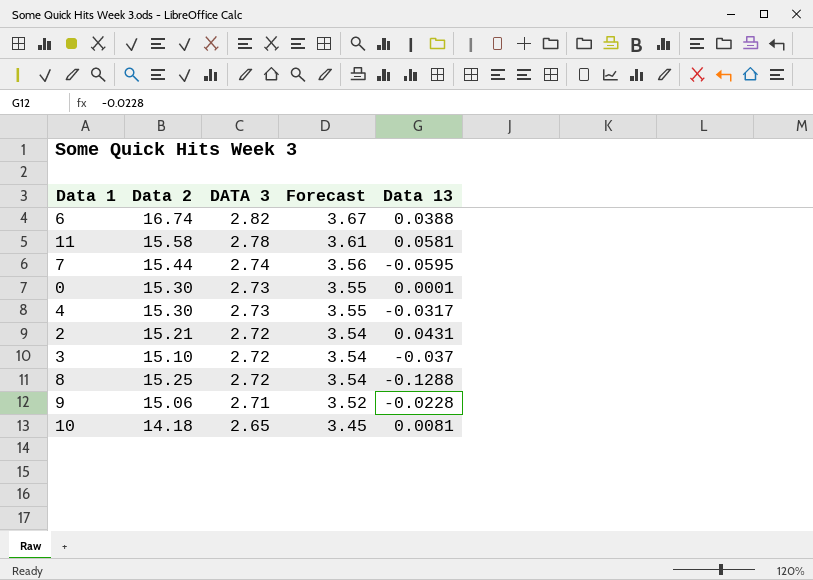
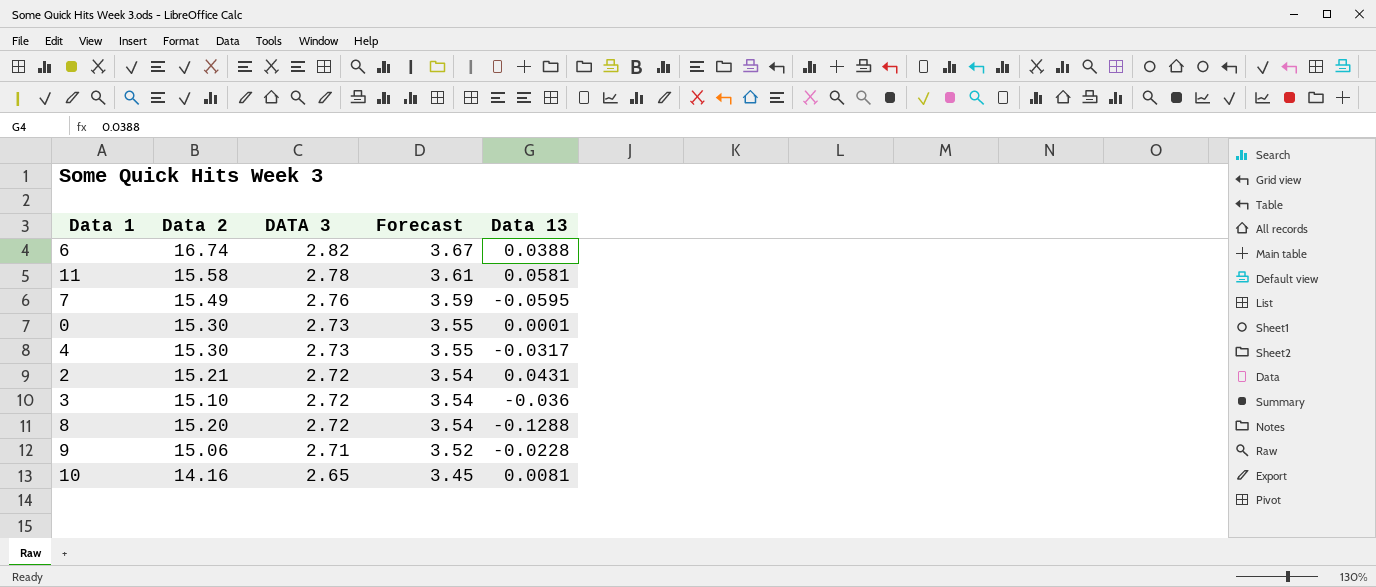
7 | Data 2: 15.44 -> 15.49
7 | DATA 3: 2.74 -> 2.76
7 | Forecast: 3.56 -> 3.59
3 | Data 13: -0.037 -> -0.036
8 | Data 2: 15.25 -> 15.20
10 | Data 2: 14.18 -> 14.16

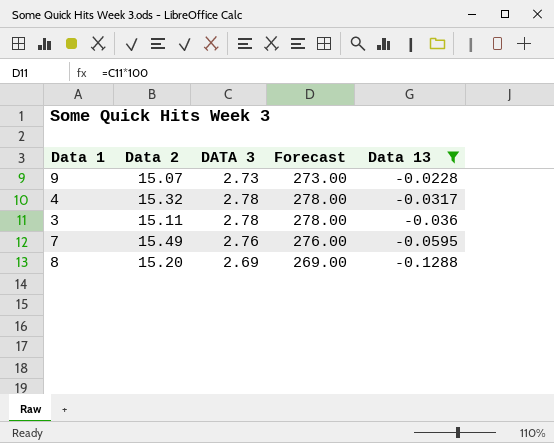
filter: none -> Data 13 <= -0.0228
row order: DATA 3 descending -> Data 13 descending
column Forecast | formula: [DATA 3] * 1.3 -> [DATA 3] * 100
9 | Data 2: 15.06 -> 15.07
9 | DATA 3: 2.71 -> 2.73
4 | Data 2: 15.30 -> 15.32
4 | DATA 3: 2.73 -> 2.78
3 | Data 2: 15.10 -> 15.11
3 | DATA 3: 2.72 -> 2.78
8 | DATA 3: 2.72 -> 2.69

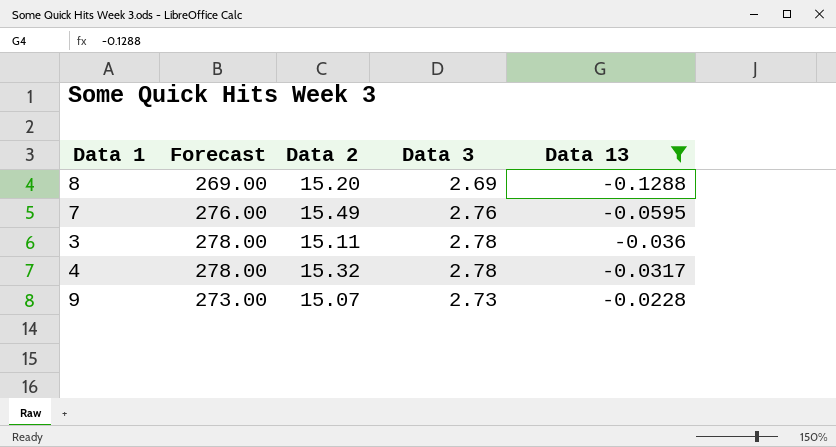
row order: Data 13 descending -> Data 13 ascending
column Forecast | position: 4 -> 2
column name: DATA 3 -> Data 3

